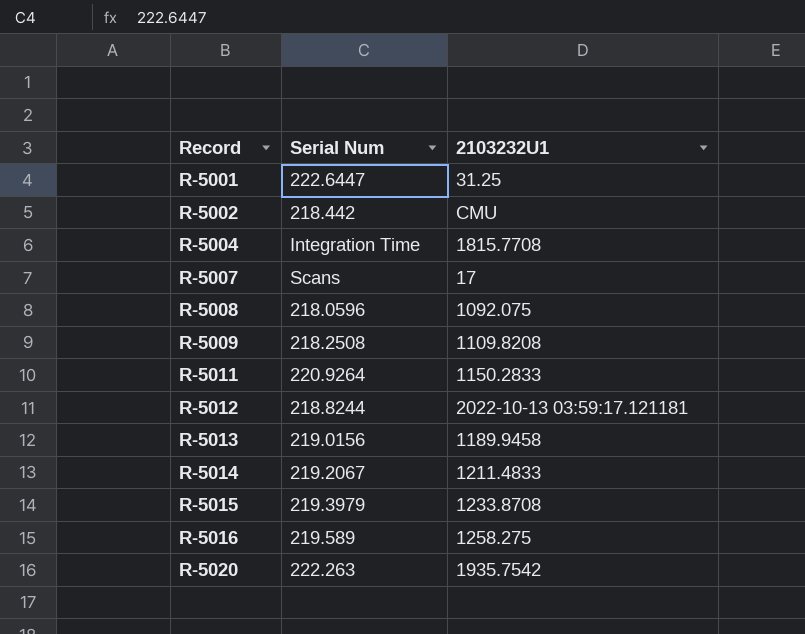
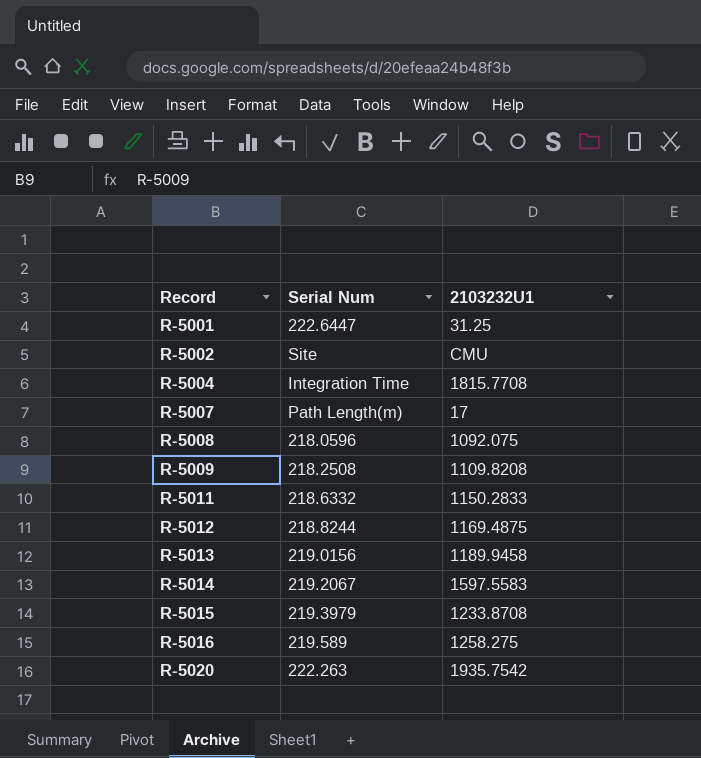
R-5002 | Serial Num: 218.442 -> Site
R-5007 | Serial Num: Scans -> Path Length(m)
R-5011 | Serial Num: 220.9264 -> 218.6332
R-5012 | 2103232U1: 2022-10-13 03:59:17.121181 -> 1169.4875
R-5014 | 2103232U1: 1211.4833 -> 1597.5583

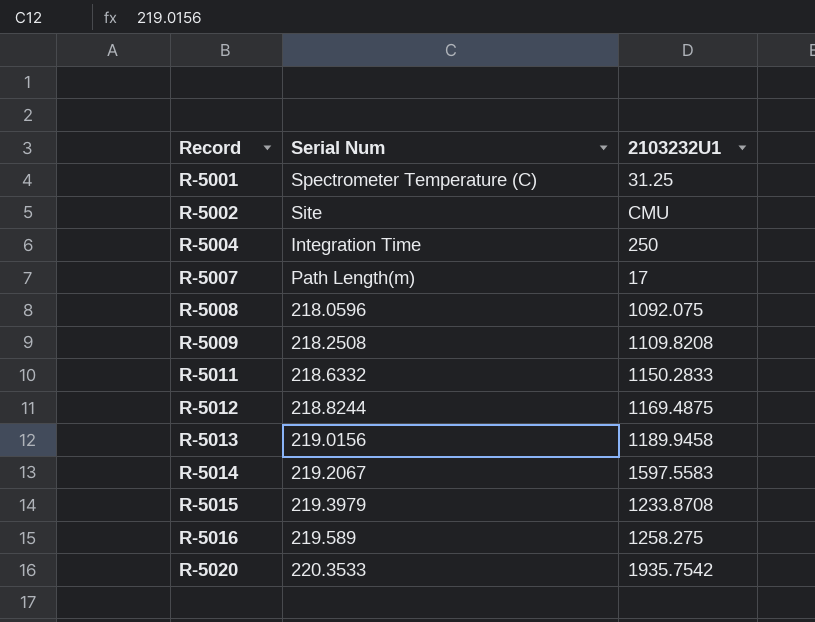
R-5001 | Serial Num: 222.6447 -> Spectrometer Temperature (C)
R-5004 | 2103232U1: 1815.7708 -> 250
R-5020 | Serial Num: 222.263 -> 220.3533

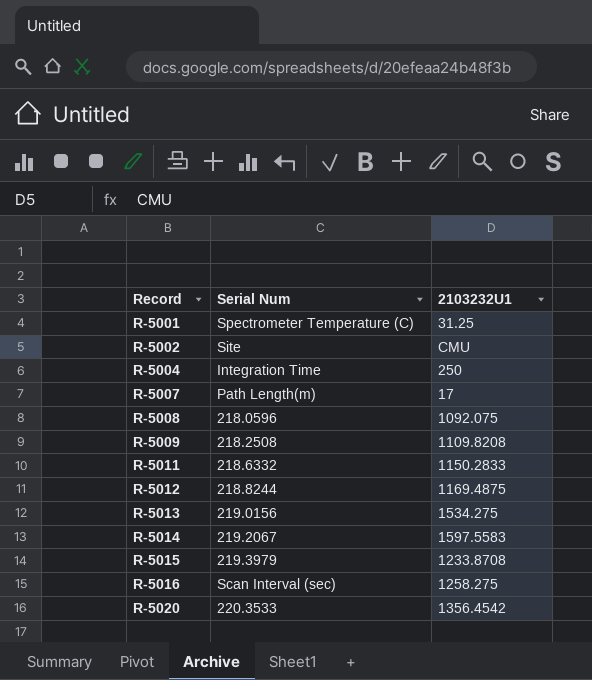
R-5013 | 2103232U1: 1189.9458 -> 1534.275
R-5016 | Serial Num: 219.589 -> Scan Interval (sec)
R-5020 | 2103232U1: 1935.7542 -> 1356.4542

